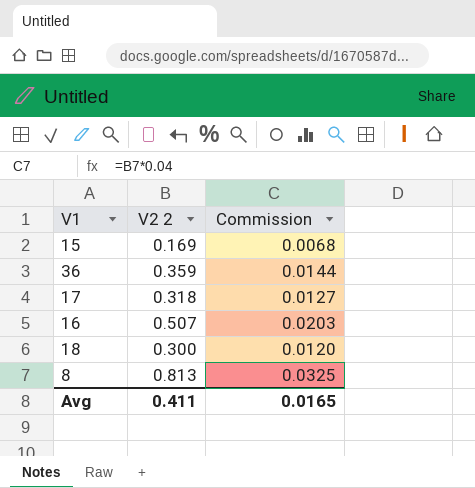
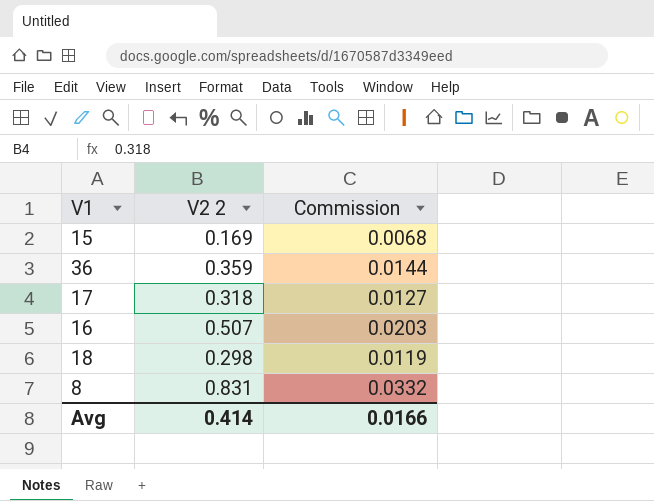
18 | V2 2: 0.300 -> 0.298
18 | Commission: 0.0120 -> 0.0119
8 | V2 2: 0.813 -> 0.831
8 | Commission: 0.0325 -> 0.0332
Avg | V2 2: 0.411 -> 0.414
Avg | Commission: 0.0165 -> 0.0166

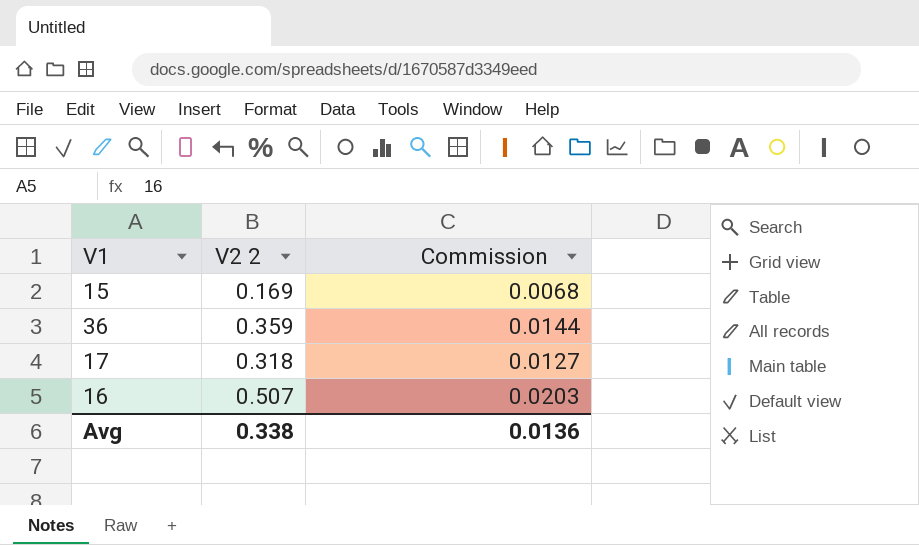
row 18: 0.298 | 0.0119 -> none
row 8: 0.831 | 0.0332 -> none
Avg | V2 2: 0.414 -> 0.338
Avg | Commission: 0.0166 -> 0.0136

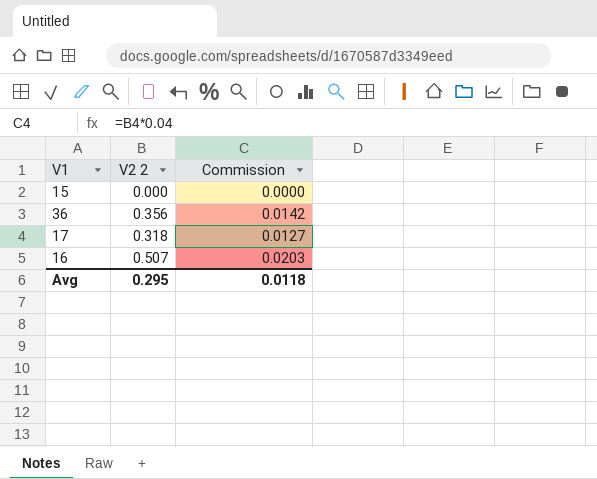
15 | V2 2: 0.169 -> 0.000
15 | Commission: 0.0068 -> 0.0000
36 | V2 2: 0.359 -> 0.356
36 | Commission: 0.0144 -> 0.0142
Avg | V2 2: 0.338 -> 0.295
Avg | Commission: 0.0136 -> 0.0118

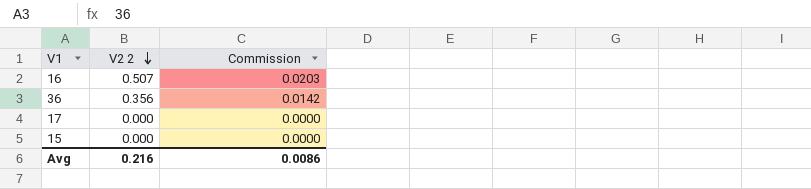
row order: none -> V2 2 descending
17 | V2 2: 0.318 -> 0.000
17 | Commission: 0.0127 -> 0.0000
Avg | V2 2: 0.295 -> 0.216
Avg | Commission: 0.0118 -> 0.0086

